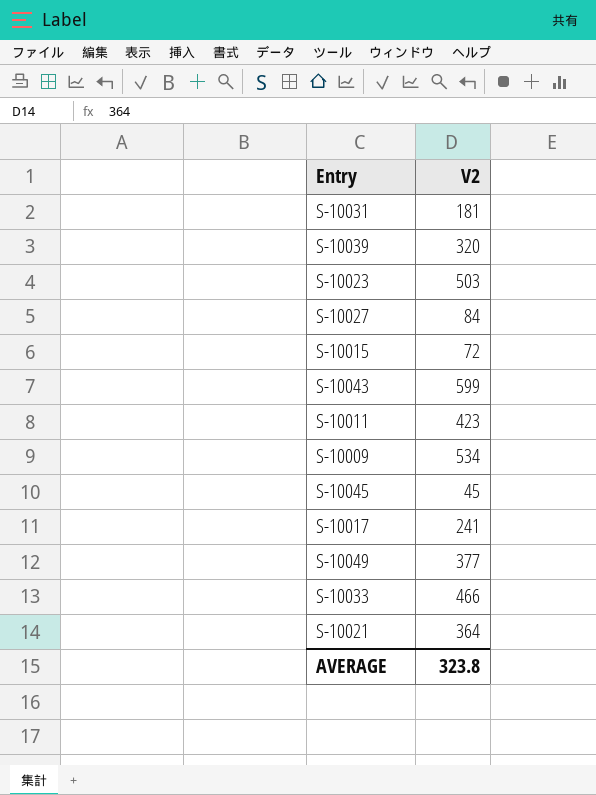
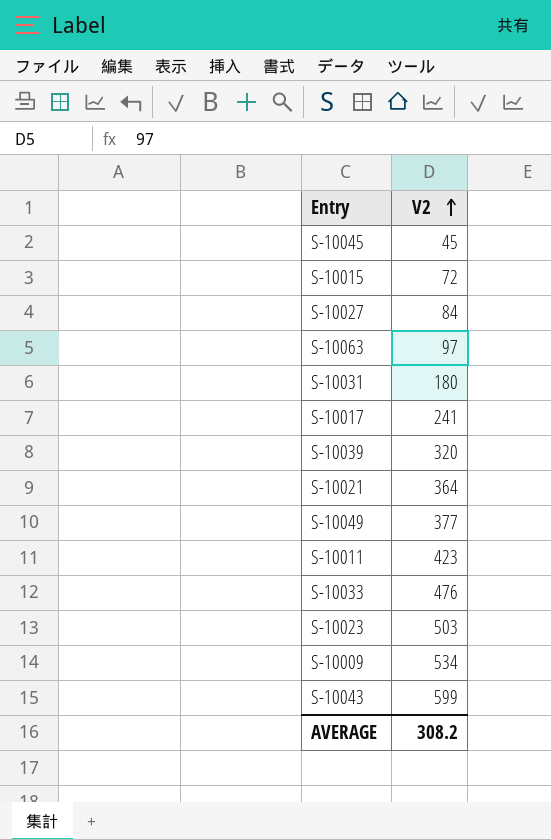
row order: none -> V2 ascending
row S-10063: none -> 97
S-10031 | V2: 181 -> 180
S-10033 | V2: 466 -> 476
AVERAGE | V2: 323.8 -> 308.2

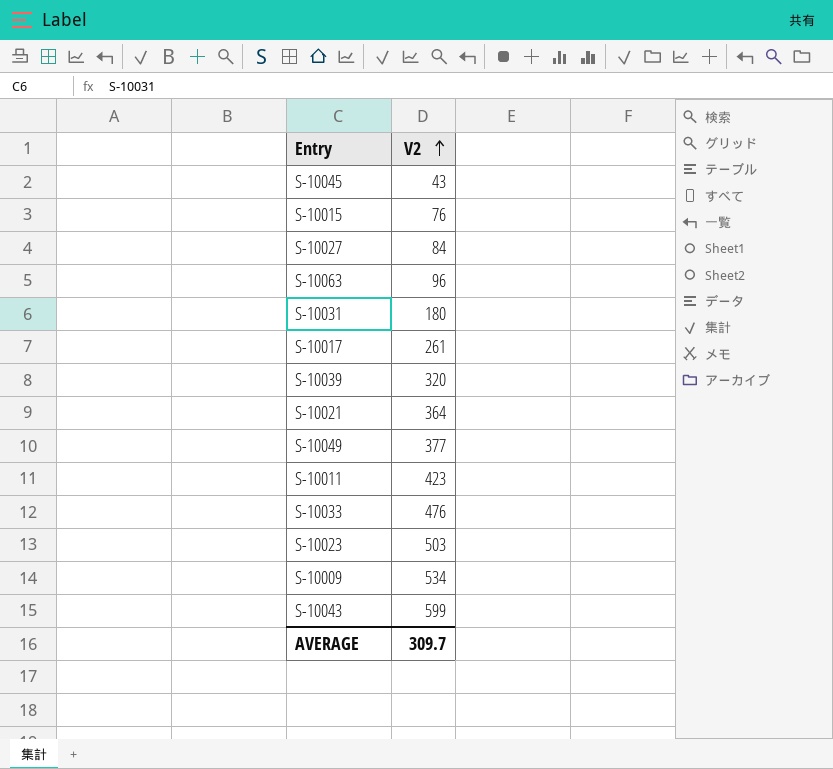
S-10045 | V2: 45 -> 43
S-10015 | V2: 72 -> 76
S-10063 | V2: 97 -> 96
S-10017 | V2: 241 -> 261
AVERAGE | V2: 308.2 -> 309.7

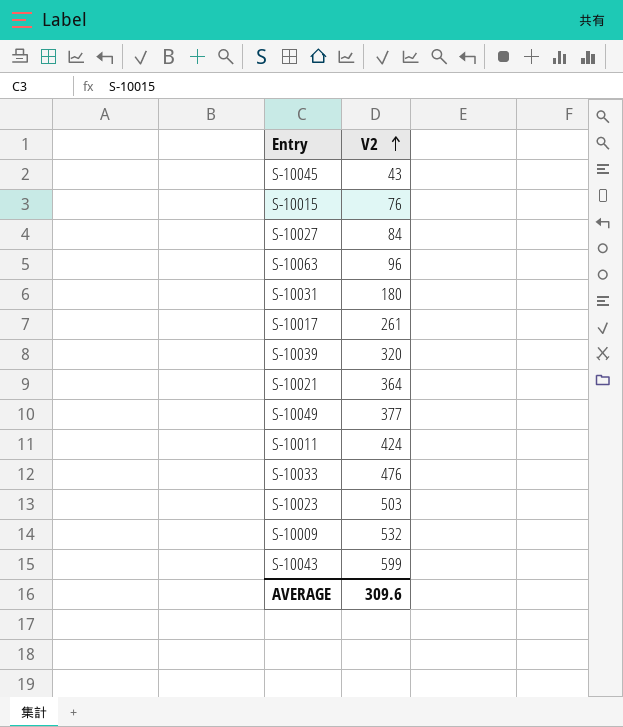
S-10011 | V2: 423 -> 424
S-10009 | V2: 534 -> 532
AVERAGE | V2: 309.7 -> 309.6

